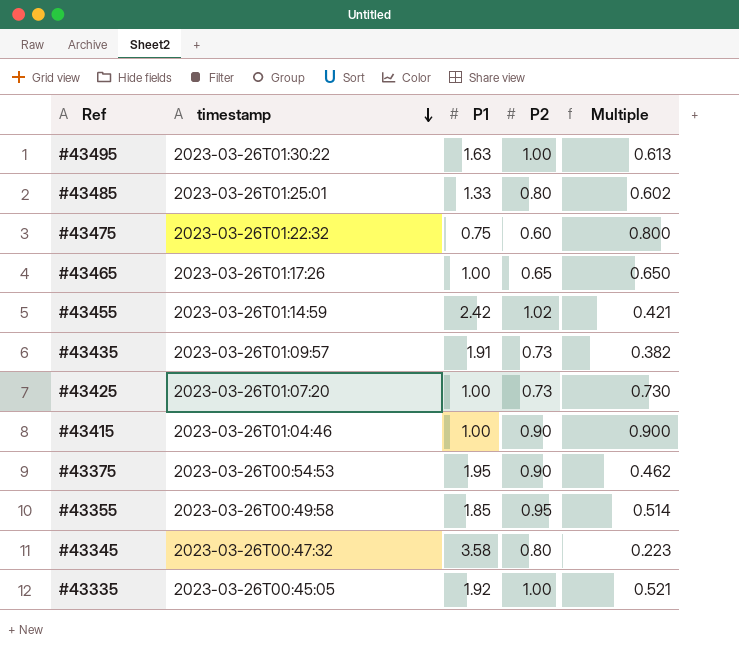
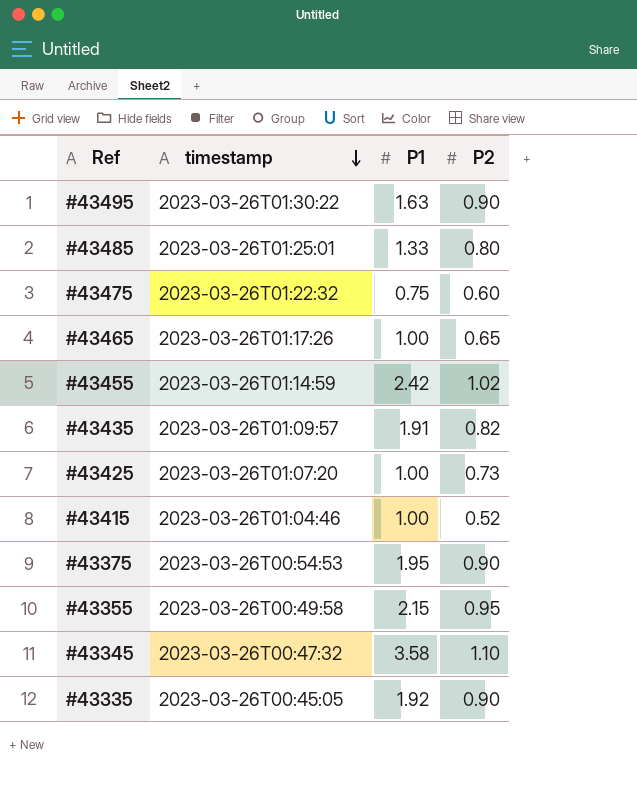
column Multiple | formula: [P2] / [P1] -> none
#43495 | P2: 1.00 -> 0.90
#43435 | P2: 0.73 -> 0.82
#43415 | P2: 0.90 -> 0.52
#43355 | P1: 1.85 -> 2.15
#43345 | P2: 0.80 -> 1.10
#43335 | P2: 1.00 -> 0.90

